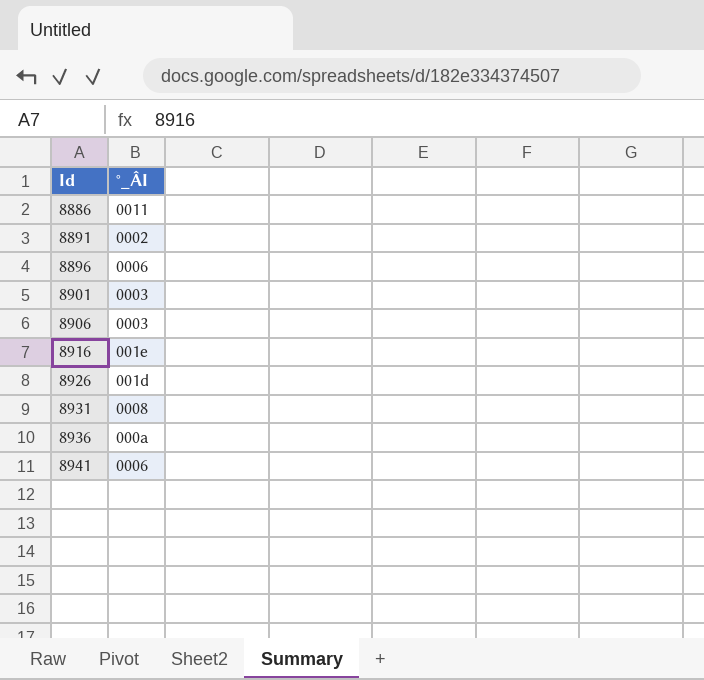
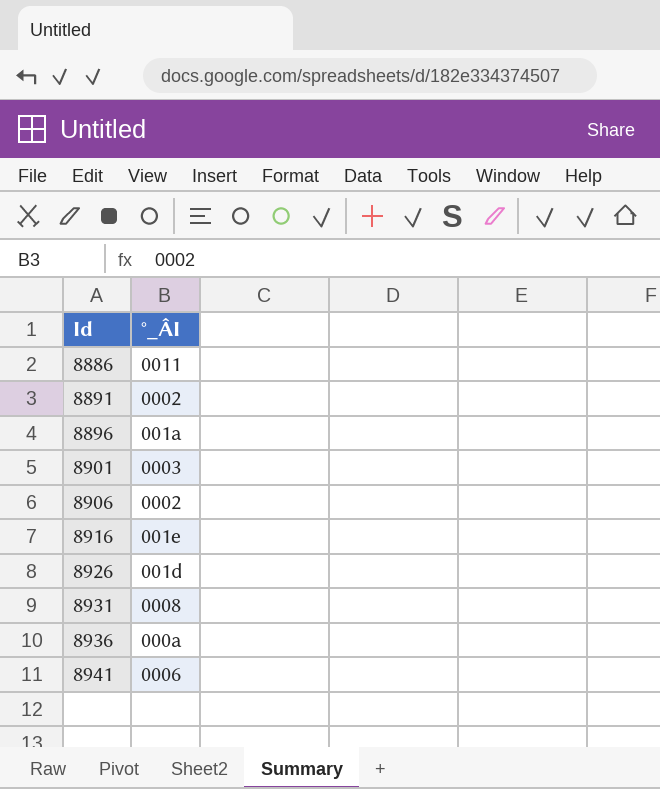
8896 | °_ÂI: 0006 -> 001a
8906 | °_ÂI: 0003 -> 0002

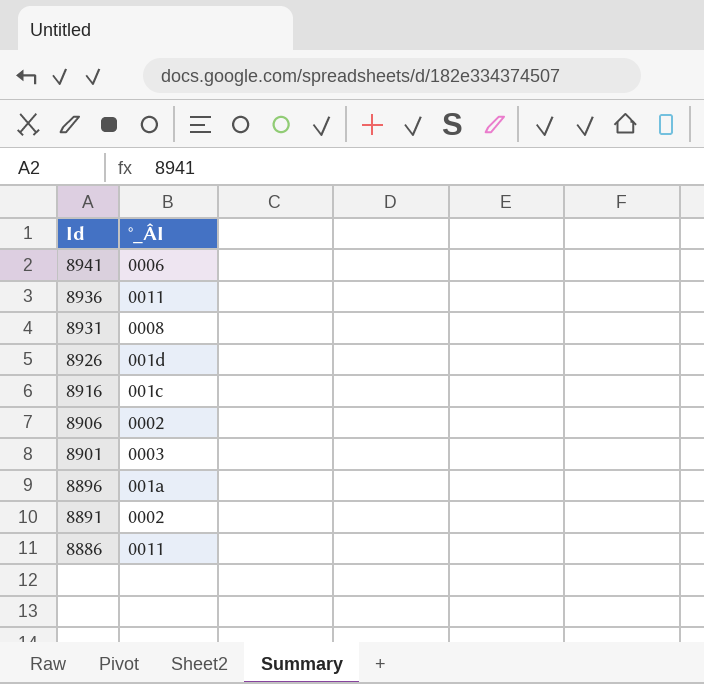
row order: Id ascending -> Id descending
8936 | °_ÂI: 000a -> 0011
8916 | °_ÂI: 001e -> 001c

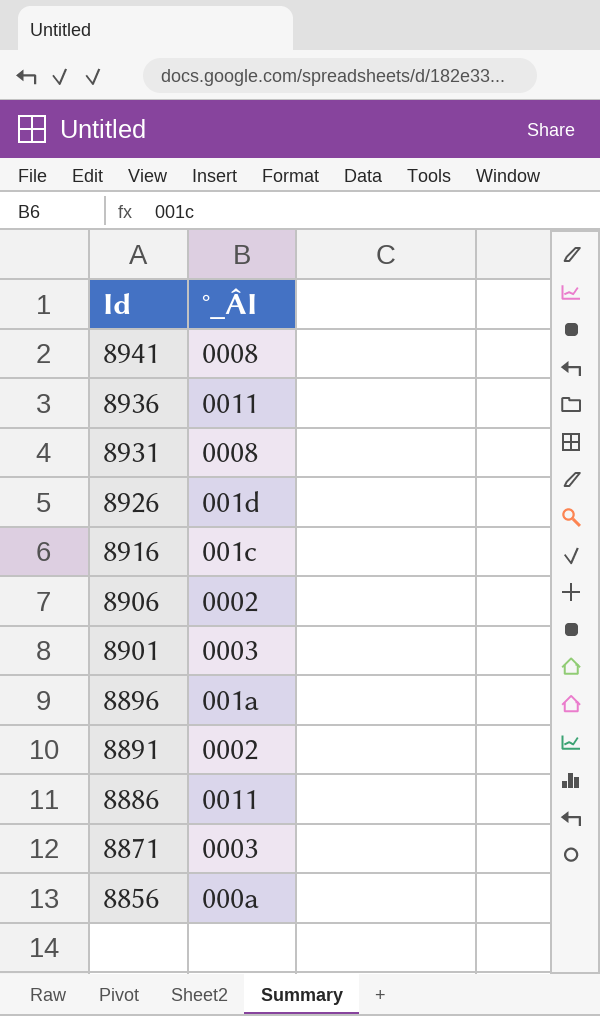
8941 | °_ÂI: 0006 -> 0008
row 8871: none -> 0003
row 8856: none -> 000a

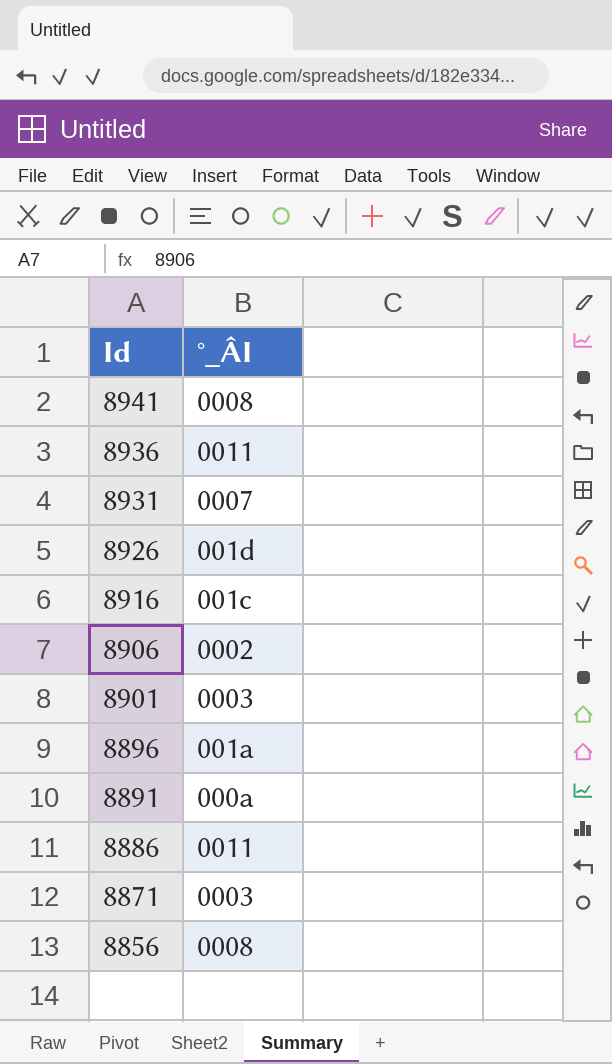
8931 | °_ÂI: 0008 -> 0007
8891 | °_ÂI: 0002 -> 000a
8856 | °_ÂI: 000a -> 0008

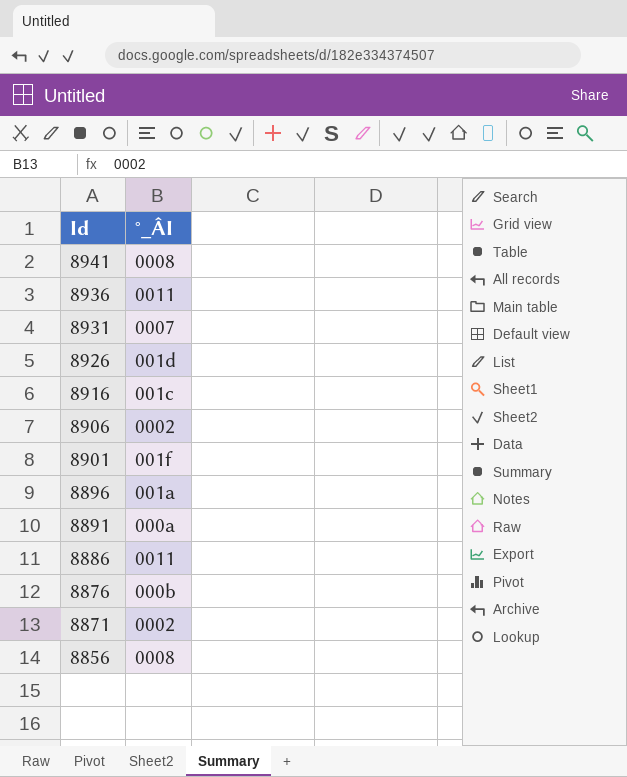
8901 | °_ÂI: 0003 -> 001f
row 8876: none -> 000b
8871 | °_ÂI: 0003 -> 0002

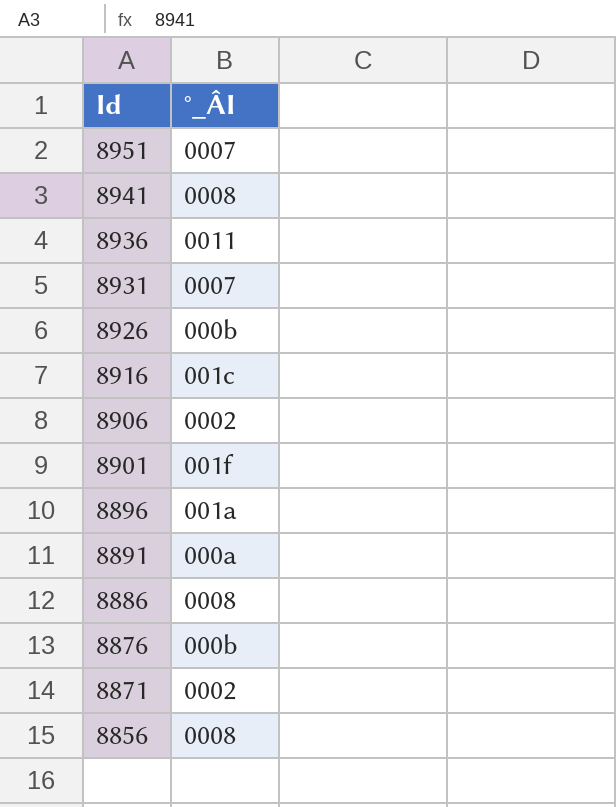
row 8951: none -> 0007
8926 | °_ÂI: 001d -> 000b
8886 | °_ÂI: 0011 -> 0008

